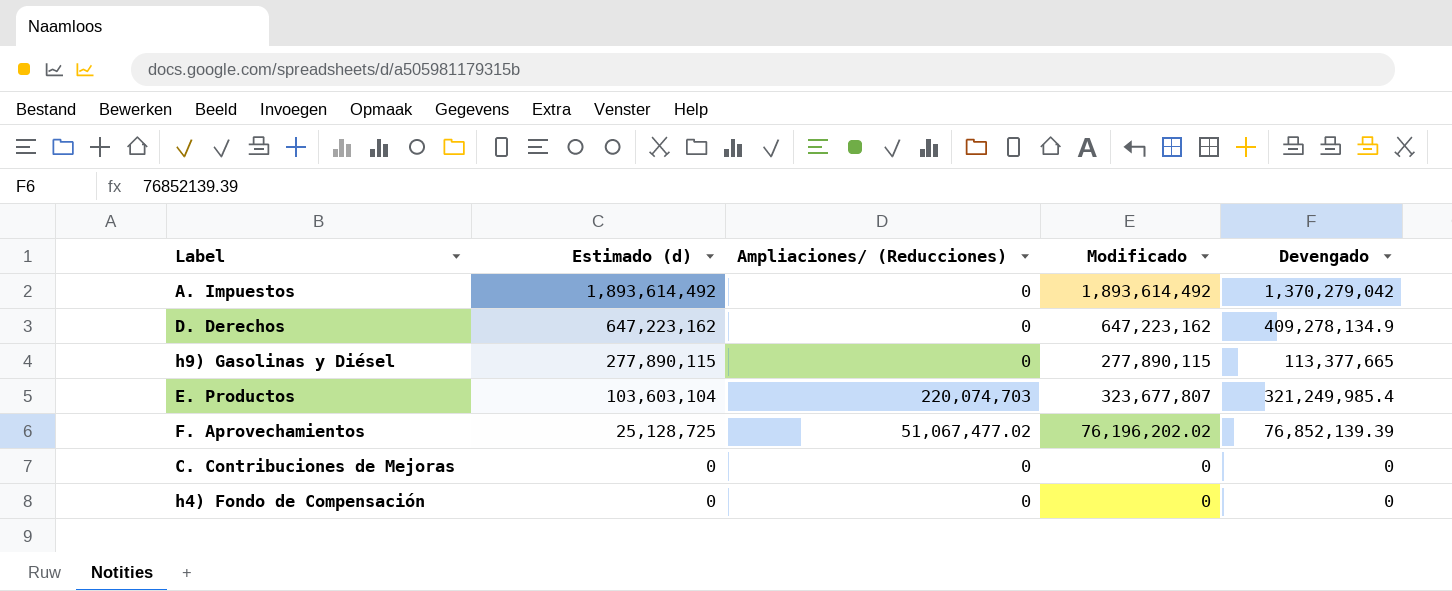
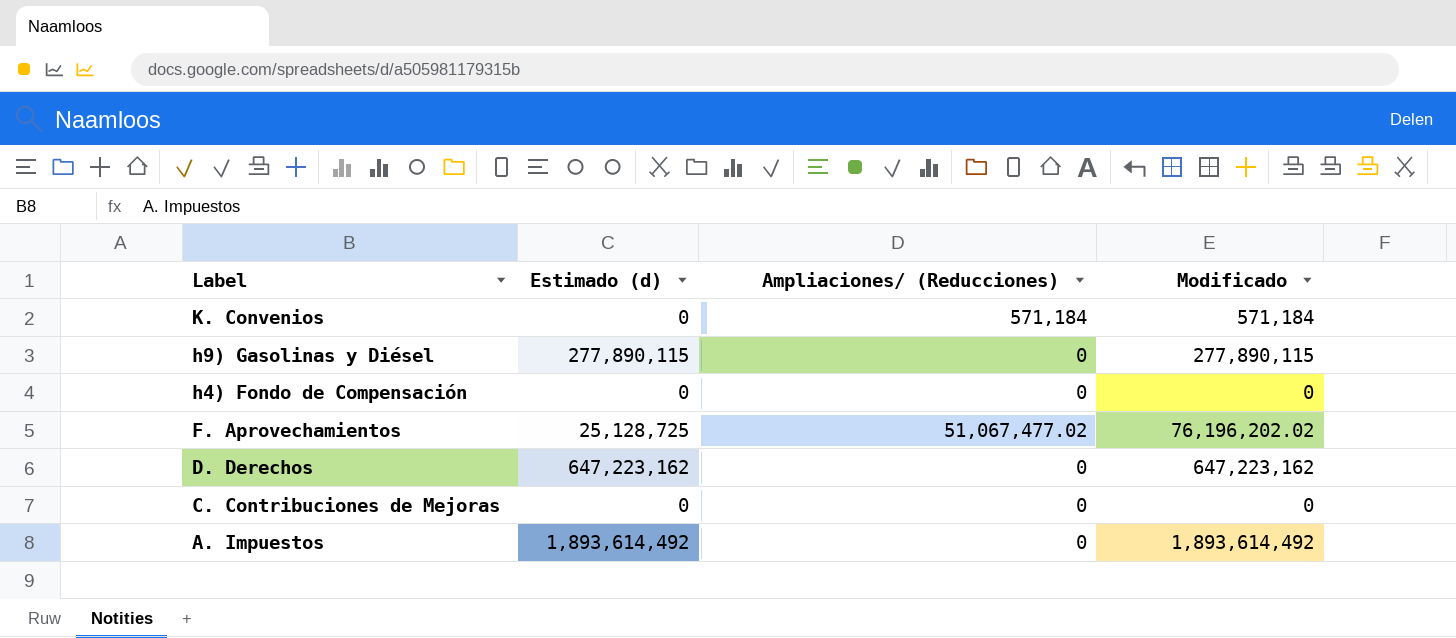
row order: Estimado (d) descending -> Label descending
column Devengado | position: 5 -> none
row E. Productos: 103,603,104 | 220,074,703 | 323,677,807 | 321,249,985.4 -> none
row K. Convenios: none -> 0 | 571,184 | 571,184

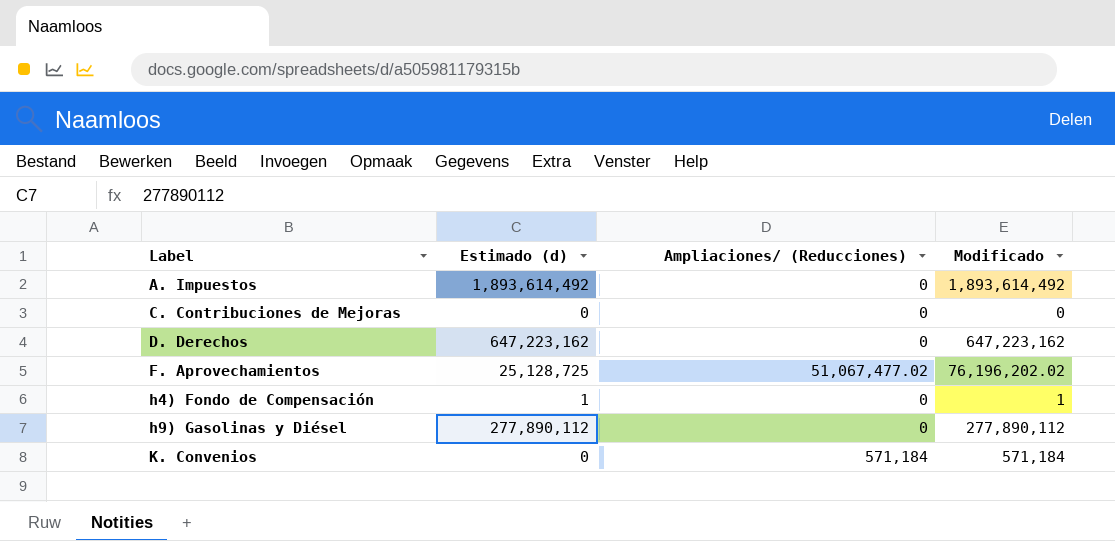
row order: Label descending -> Label ascending
h4) Fondo de Compensación | Estimado (d): 0 -> 1
h4) Fondo de Compensación | Modificado: 0 -> 1
h9) Gasolinas y Diésel | Estimado (d): 277,890,115 -> 277,890,112
h9) Gasolinas y Diésel | Modificado: 277,890,115 -> 277,890,112

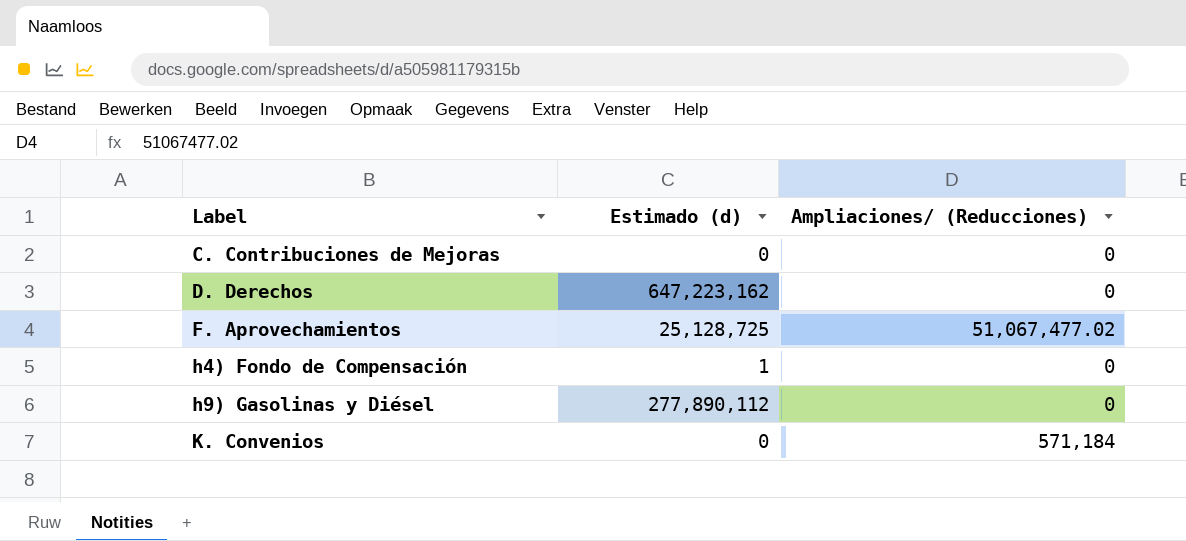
column Modificado | formula: [Estimado (d)] + [Ampliaciones/ (Reducciones)] -> none
row A. Impuestos: 1,893,614,492 | 0 | 1,893,614,492 -> none

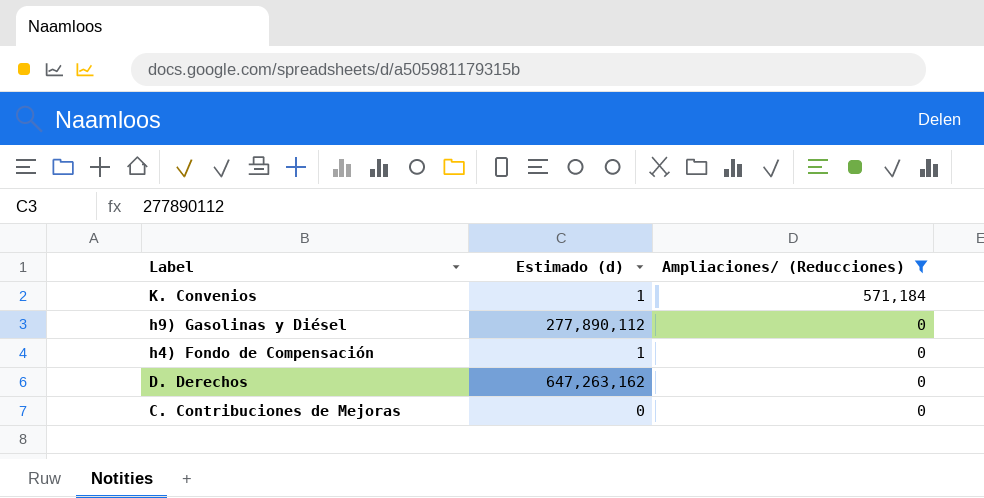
filter: none -> Ampliaciones/ (Reducciones) != 51,067,477.02
row order: Label ascending -> Label descending
K. Convenios | Estimado (d): 0 -> 1
D. Derechos | Estimado (d): 647,223,162 -> 647,263,162

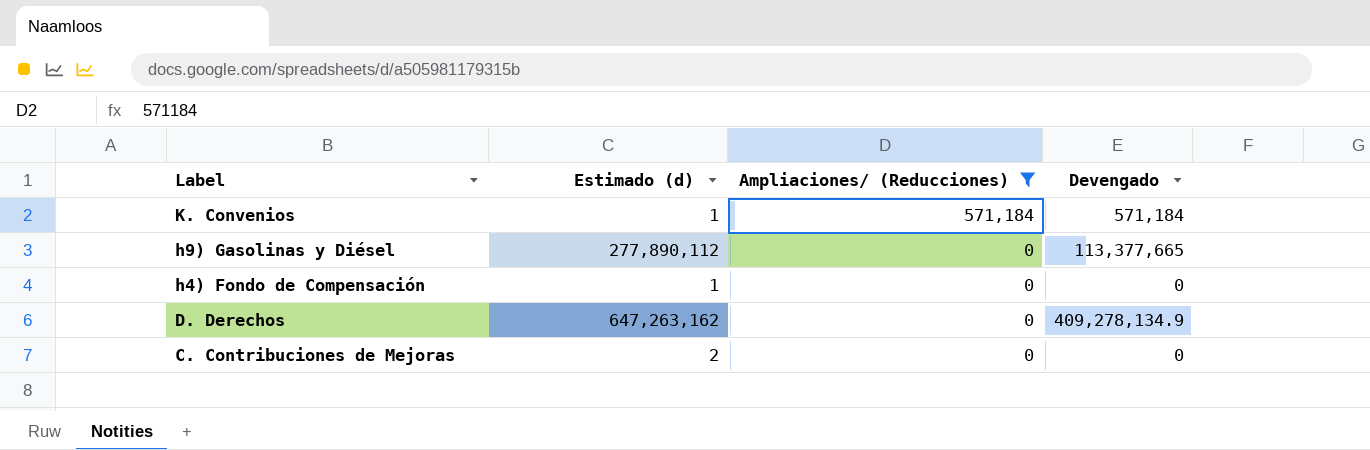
column Devengado | position: none -> 4
C. Contribuciones de Mejoras | Estimado (d): 0 -> 2

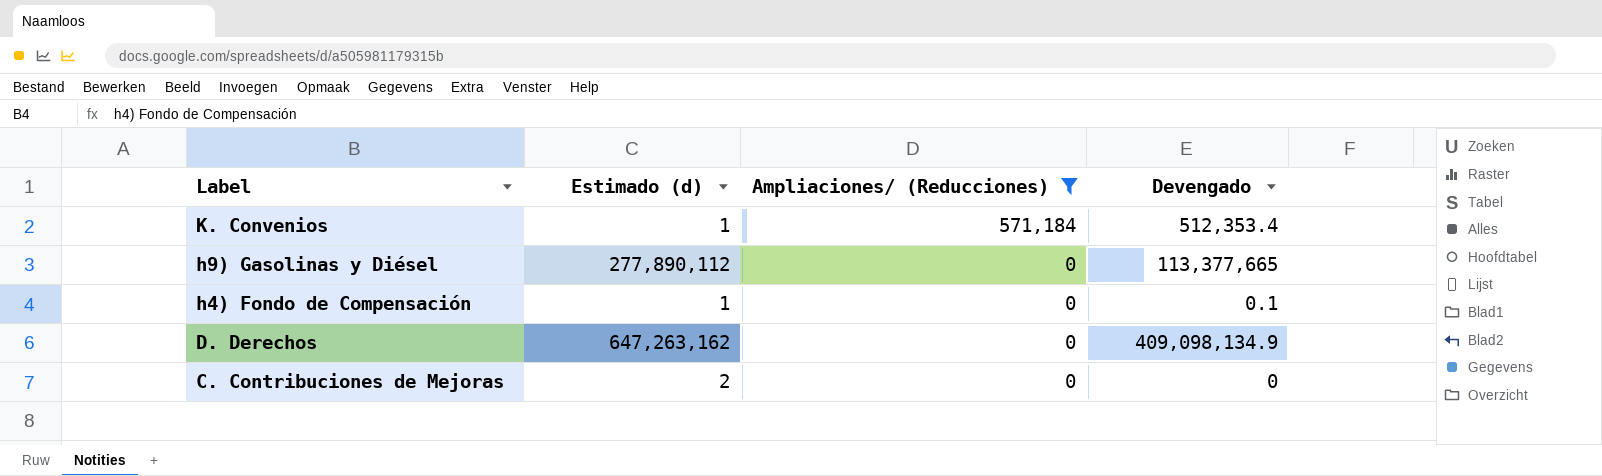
K. Convenios | Devengado: 571,184 -> 512,353.4
h4) Fondo de Compensación | Devengado: 0 -> 0.1
D. Derechos | Devengado: 409,278,134.9 -> 409,098,134.9

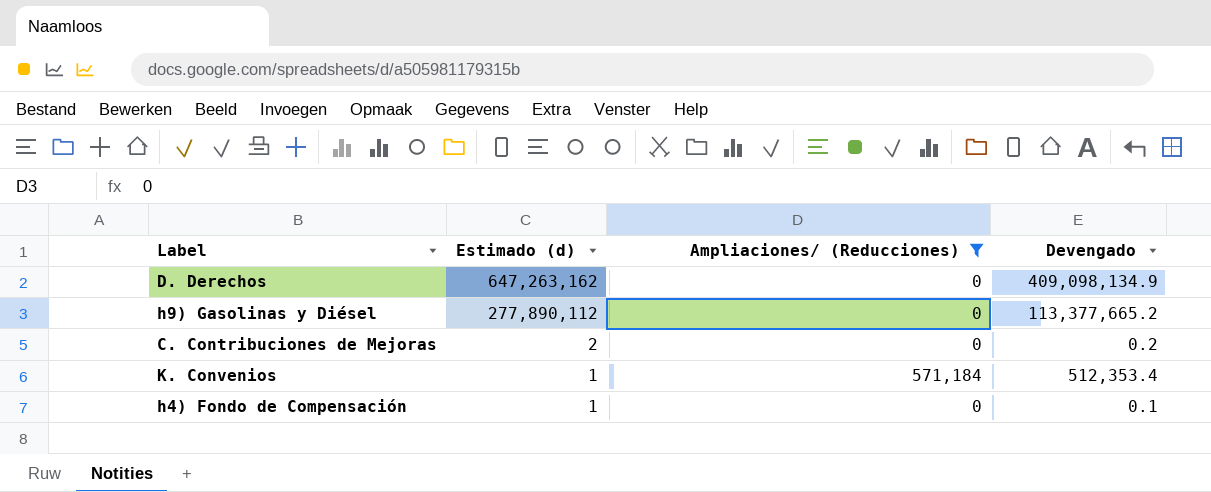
row order: Label descending -> Estimado (d) descending
h9) Gasolinas y Diésel | Devengado: 113,377,665 -> 113,377,665.2
C. Contribuciones de Mejoras | Devengado: 0 -> 0.2

